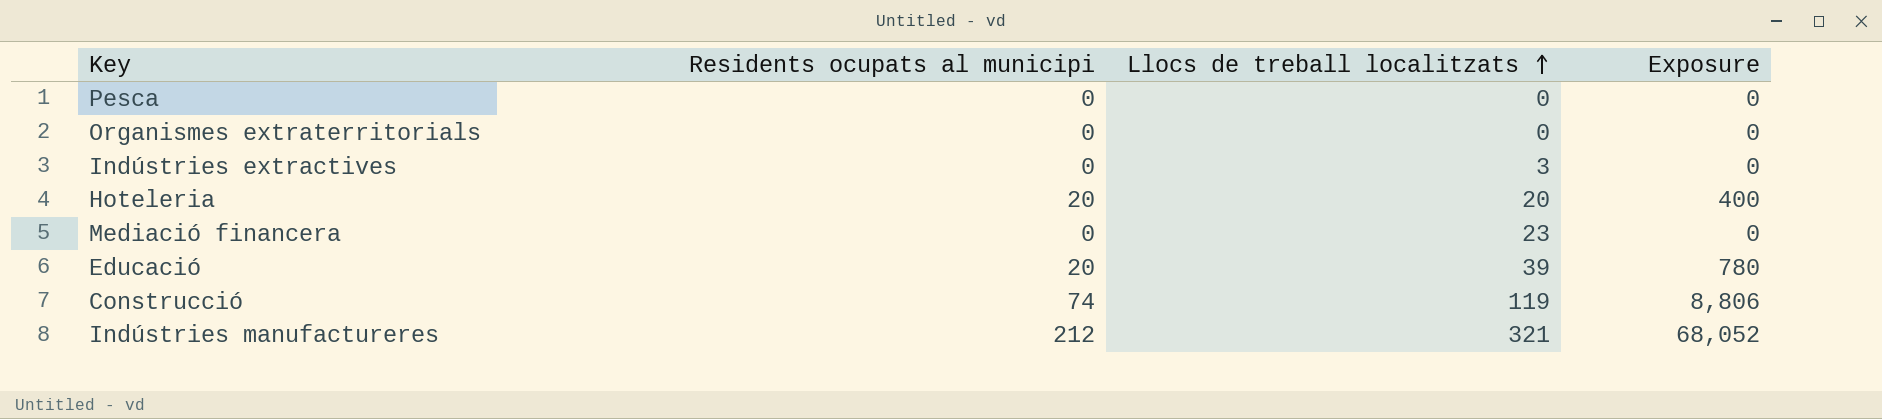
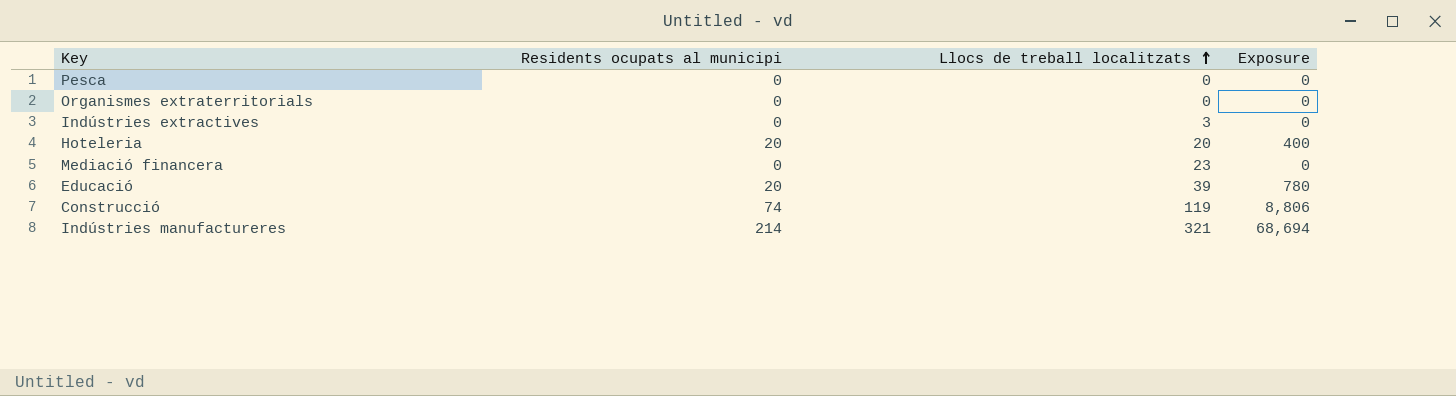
Indústries manufactureres | Residents ocupats al municipi: 212 -> 214
Indústries manufactureres | Exposure: 68,052 -> 68,694

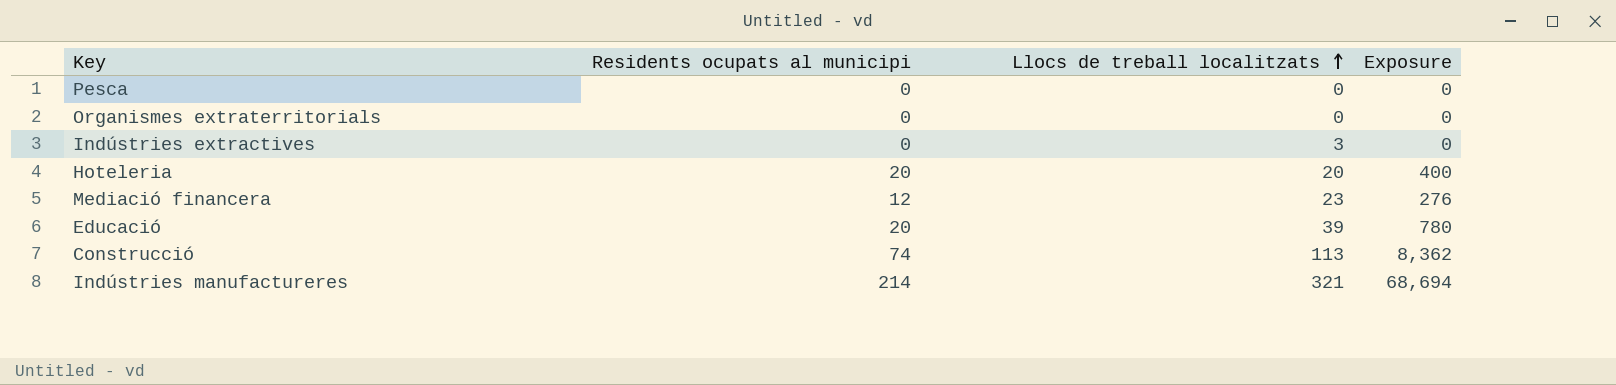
Mediació financera | Residents ocupats al municipi: 0 -> 12
Mediació financera | Exposure: 0 -> 276
Construcció | Llocs de treball localitzats: 119 -> 113
Construcció | Exposure: 8,806 -> 8,362

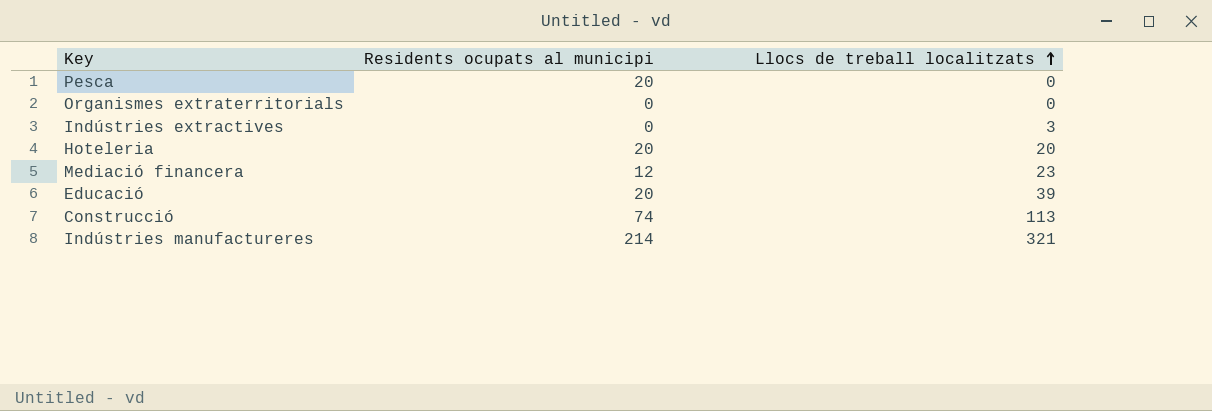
column Exposure | formula: [Residents ocupats al municipi] * [Llocs de treball localitzats] -> none
Pesca | Residents ocupats al municipi: 0 -> 20

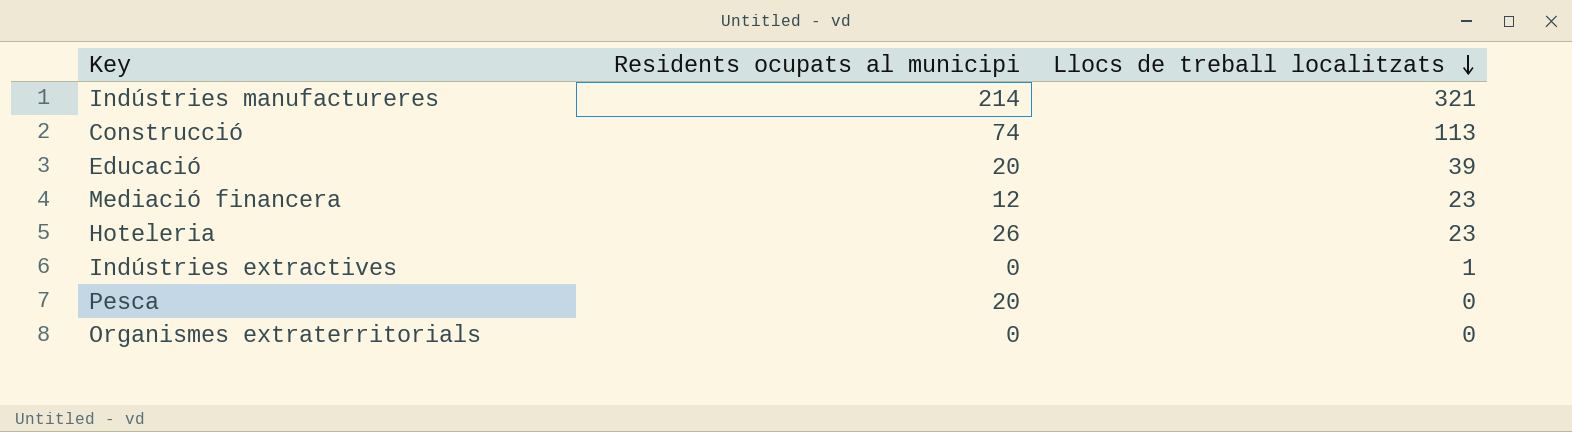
row order: Llocs de treball localitzats ascending -> Llocs de treball localitzats descending
Hoteleria | Residents ocupats al municipi: 20 -> 26
Hoteleria | Llocs de treball localitzats: 20 -> 23
Indústries extractives | Llocs de treball localitzats: 3 -> 1

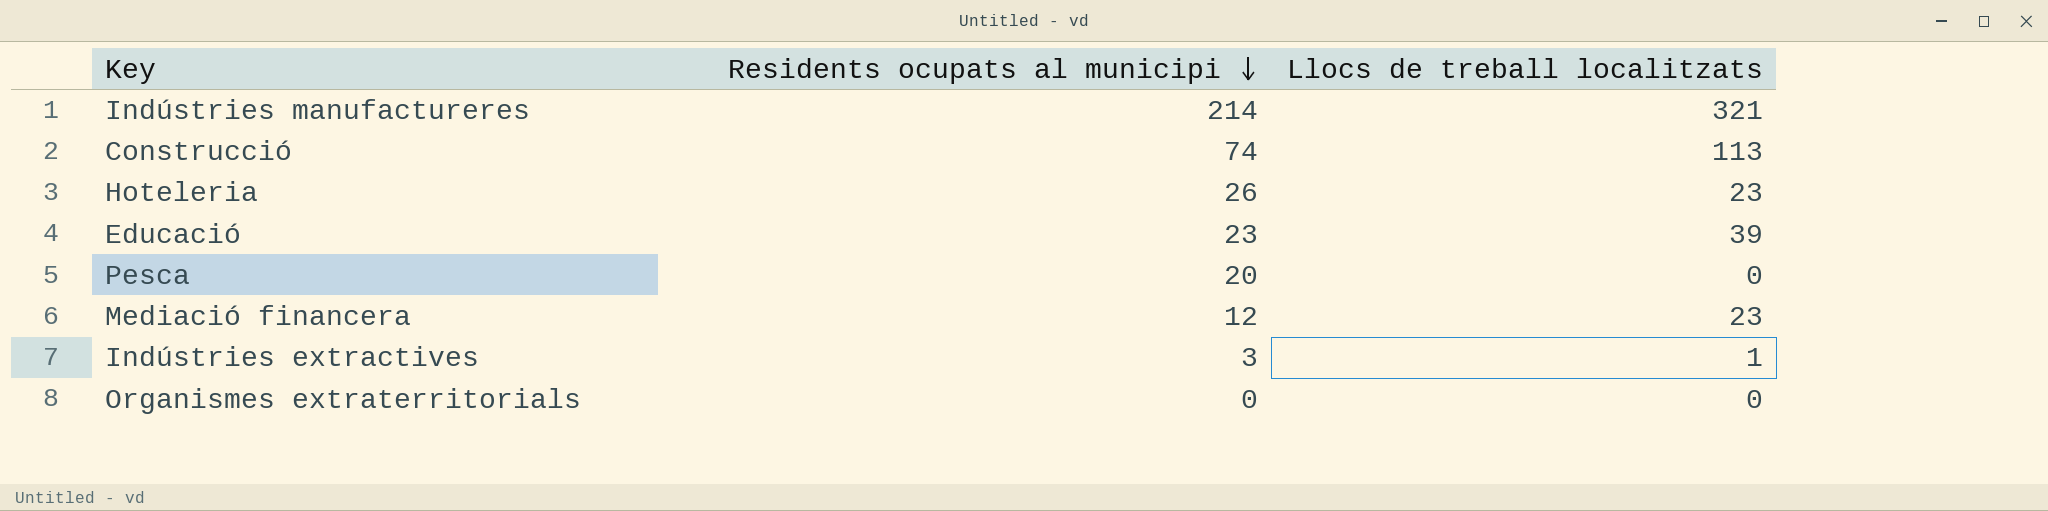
row order: Llocs de treball localitzats descending -> Residents ocupats al municipi descending
Educació | Residents ocupats al municipi: 20 -> 23
Indústries extractives | Residents ocupats al municipi: 0 -> 3

